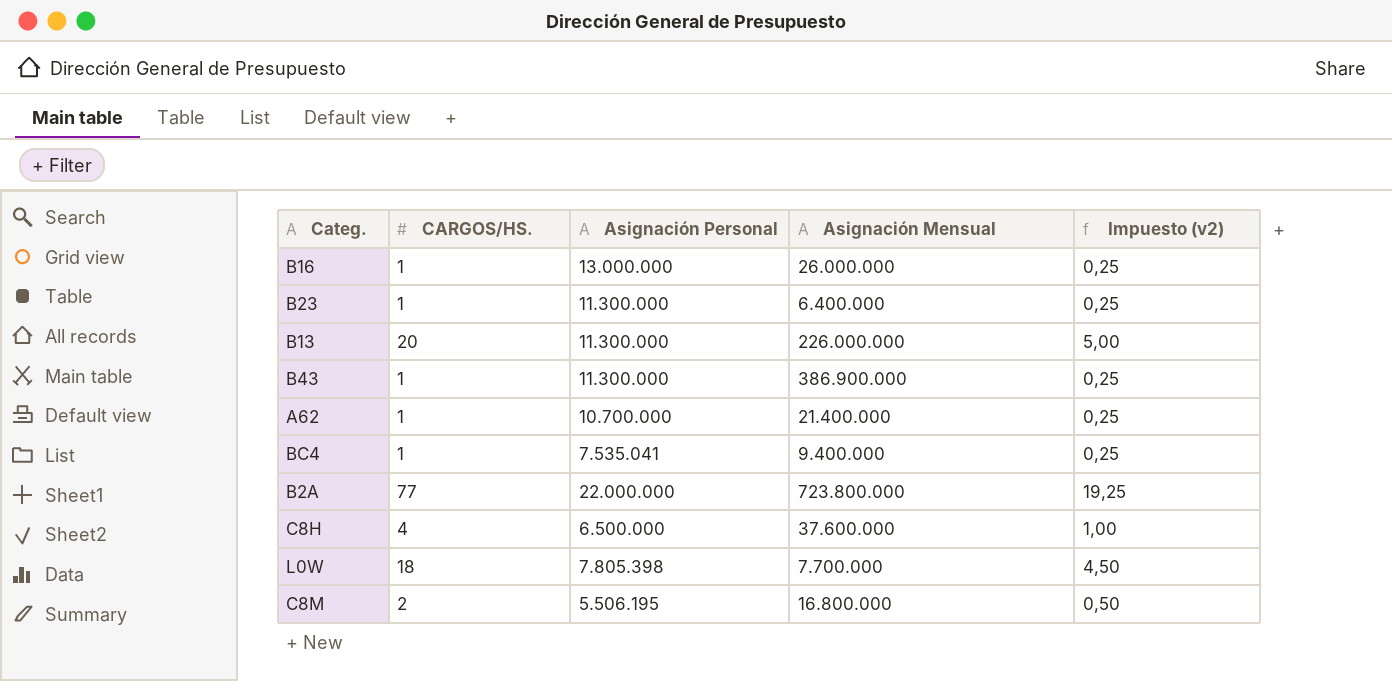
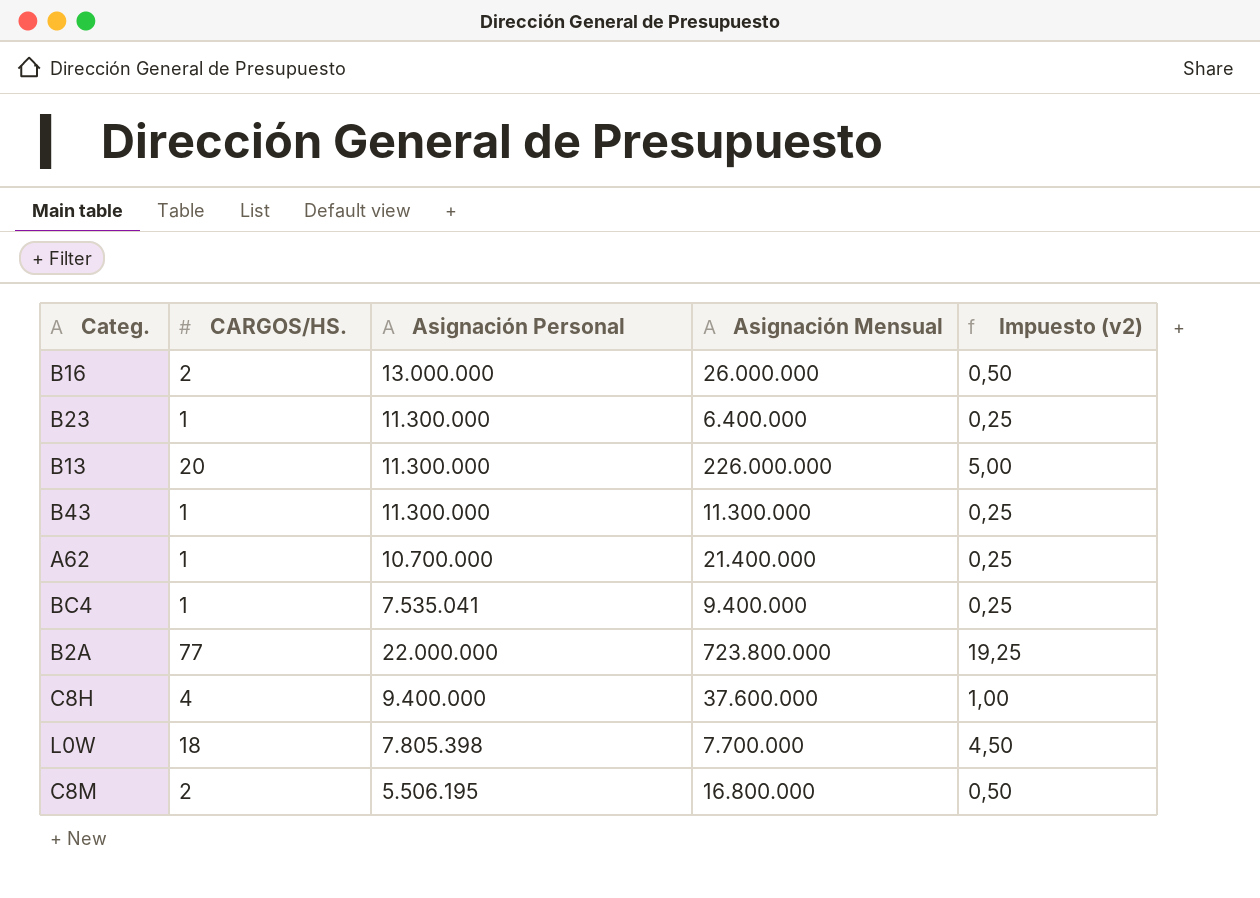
B16 | CARGOS/HS.: 1 -> 2
B16 | Impuesto (v2): 0,25 -> 0,50
B43 | Asignación Mensual: 386.900.000 -> 11.300.000
C8H | Asignación Personal: 6.500.000 -> 9.400.000

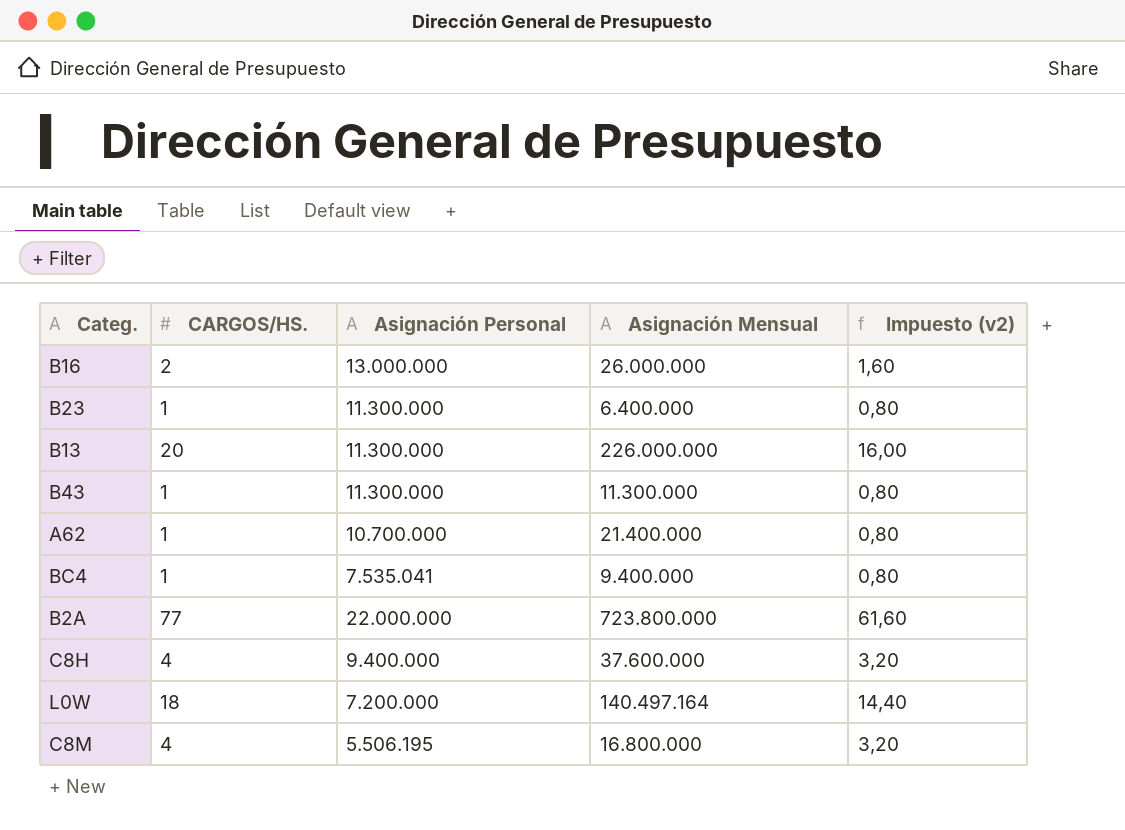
column Impuesto (v2) | formula: [CARGOS/HS.] * 0,25 -> [CARGOS/HS.] * 0,8
L0W | Asignación Personal: 7.805.398 -> 7.200.000
L0W | Asignación Mensual: 7.700.000 -> 140.497.164
C8M | CARGOS/HS.: 2 -> 4

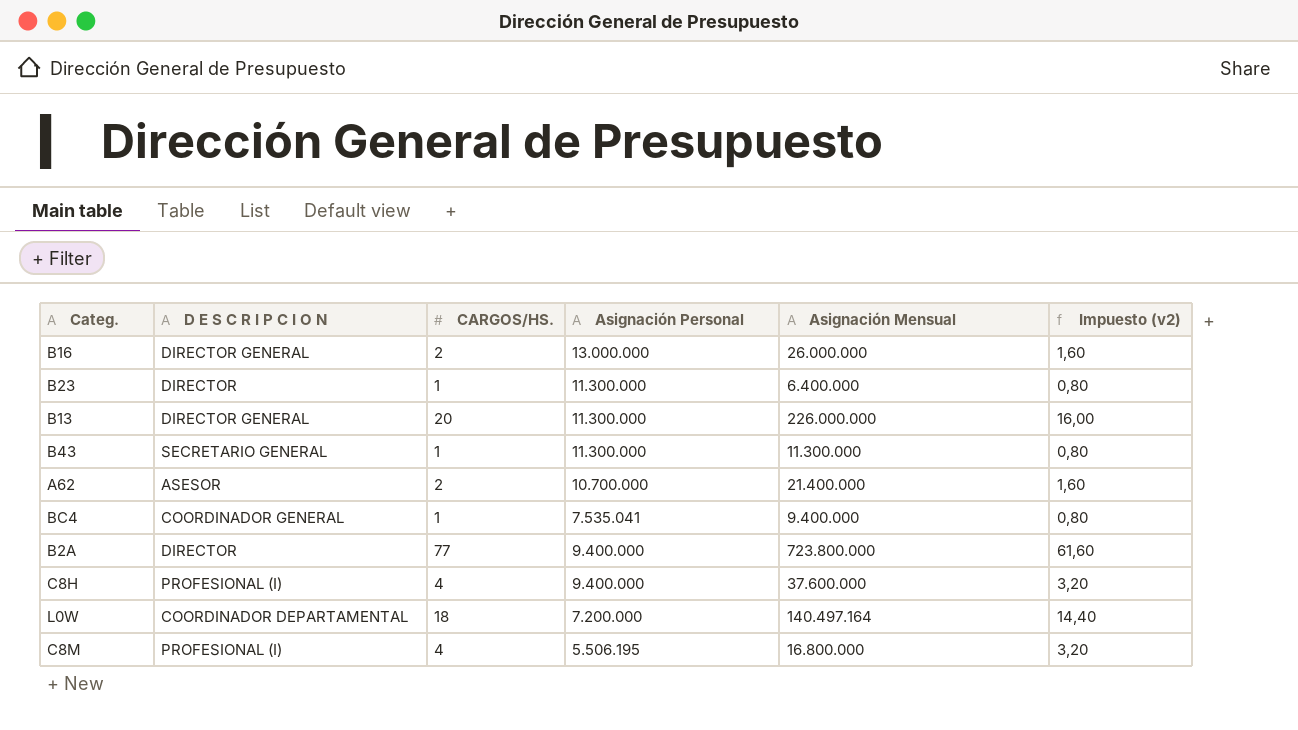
column D E S C R I P C I O N | position: none -> 2
A62 | CARGOS/HS.: 1 -> 2
A62 | Impuesto (v2): 0,80 -> 1,60
B2A | Asignación Personal: 22.000.000 -> 9.400.000

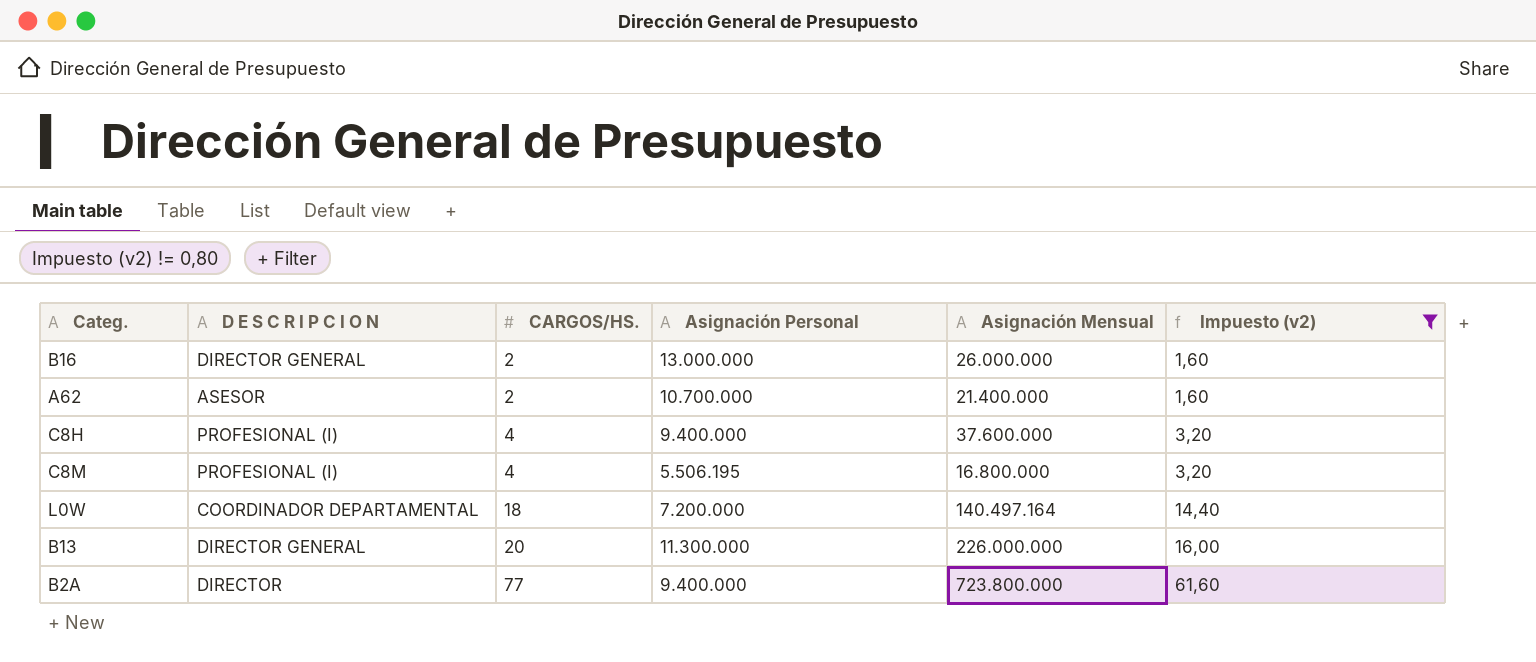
filter: none -> Impuesto (v2) != 0,80
row order: none -> CARGOS/HS. ascending

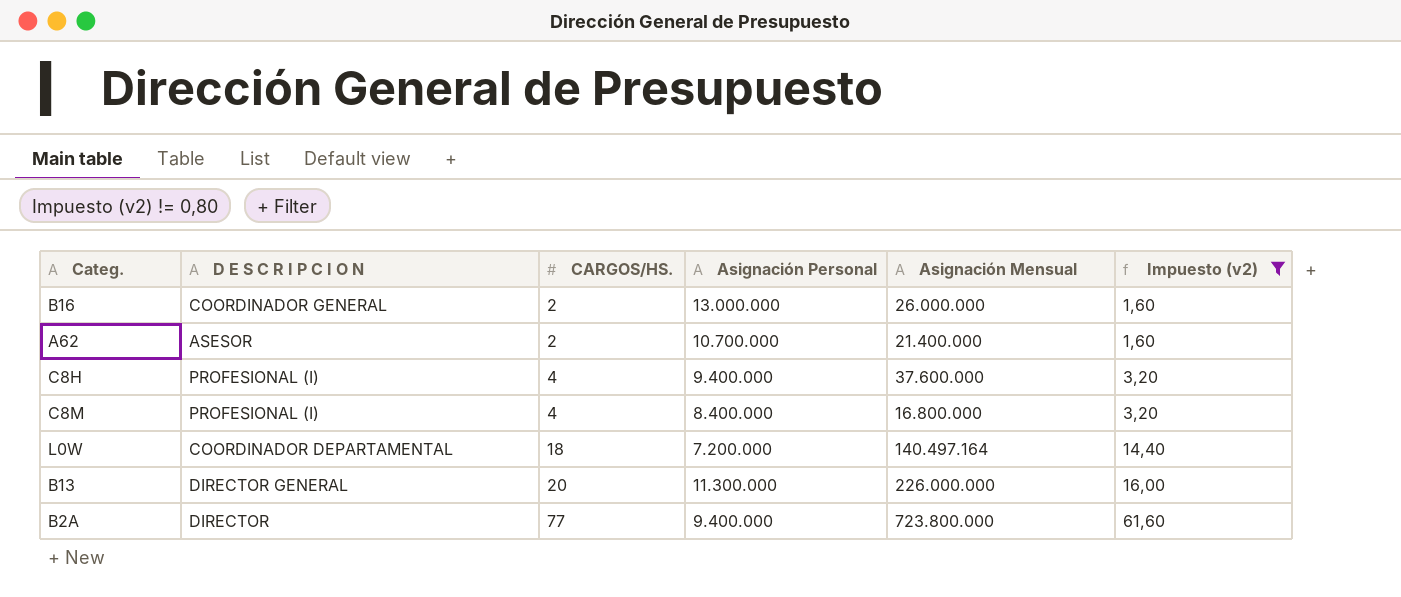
B16 | D E S C R I P C I O N: DIRECTOR GENERAL -> COORDINADOR GENERAL
C8M | Asignación Personal: 5.506.195 -> 8.400.000

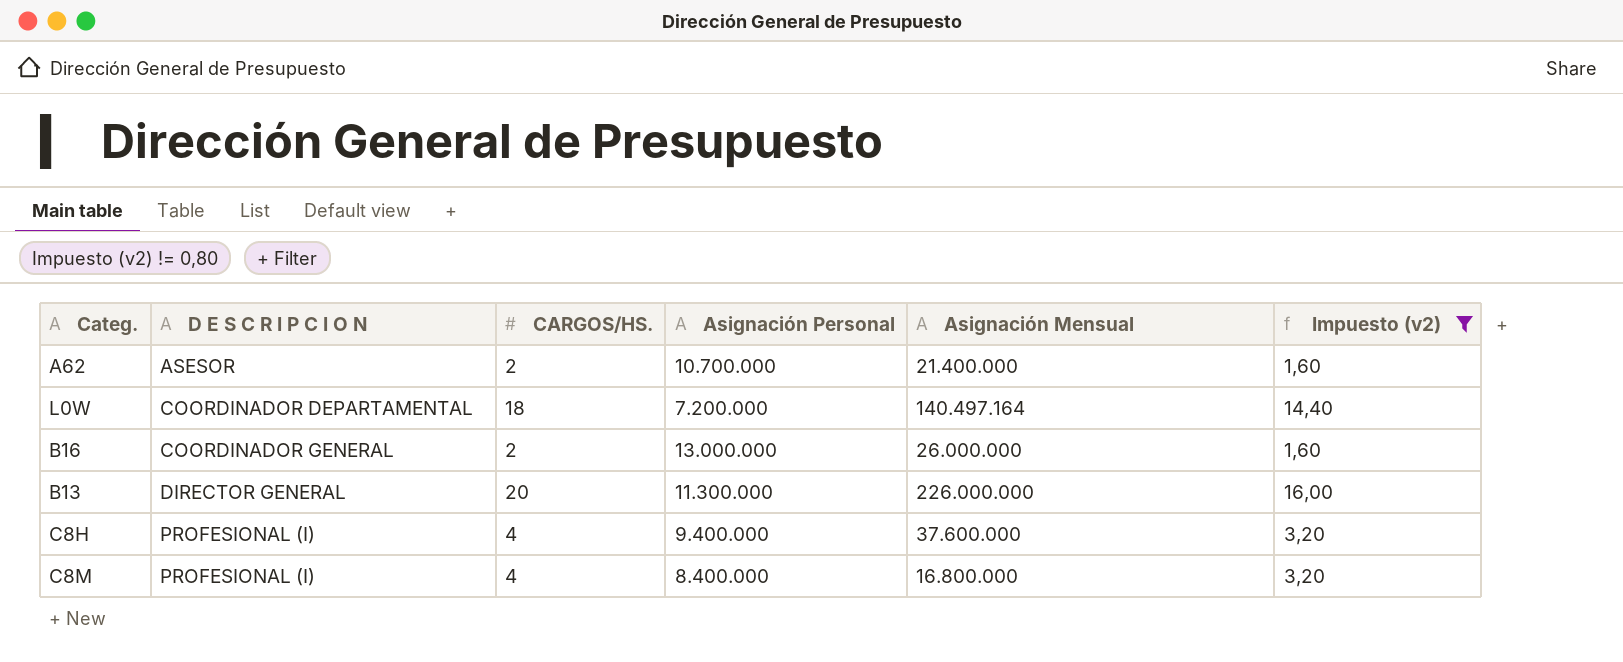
row order: CARGOS/HS. ascending -> D E S C R I P C I O N ascending
row B2A: DIRECTOR | 77 | 9.400.000 | 723.800.000 | 61,60 -> none

